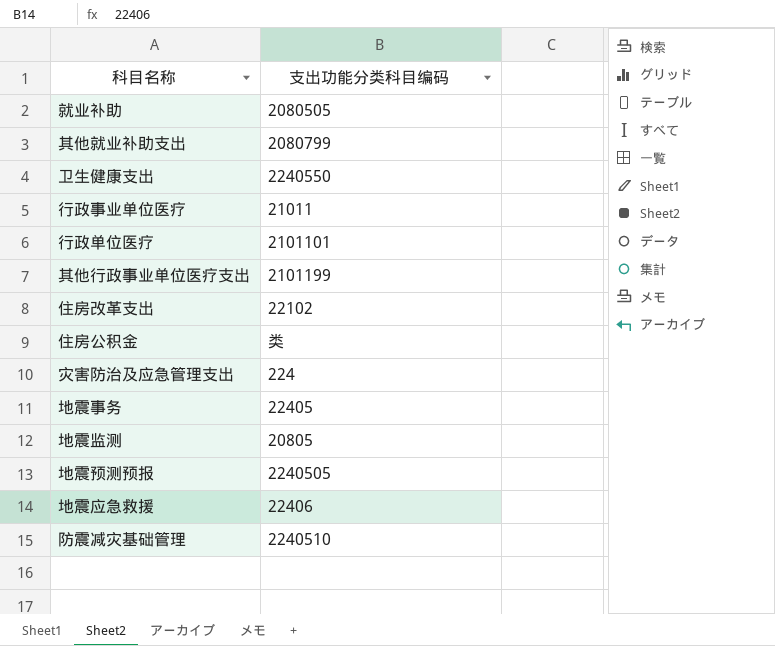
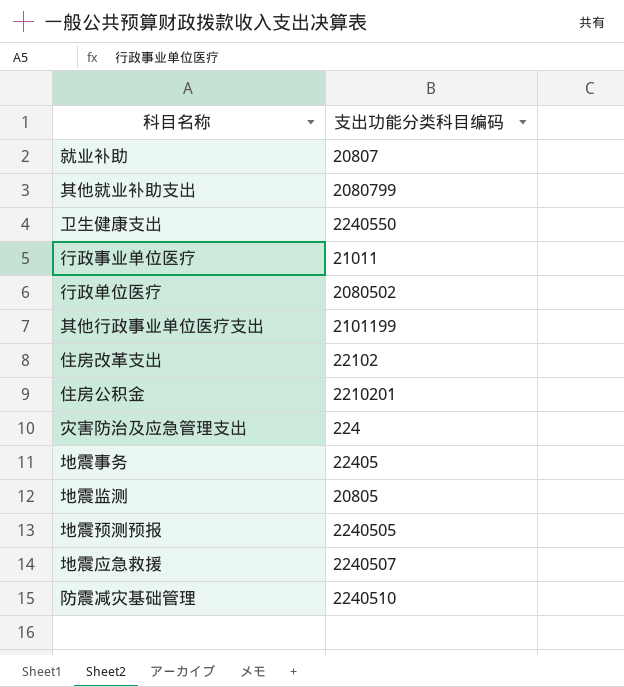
就业补助 | 支出功能分类科目编码: 2080505 -> 20807
行政单位医疗 | 支出功能分类科目编码: 2101101 -> 2080502
住房公积金 | 支出功能分类科目编码: 类 -> 2210201
地震应急救援 | 支出功能分类科目编码: 22406 -> 2240507

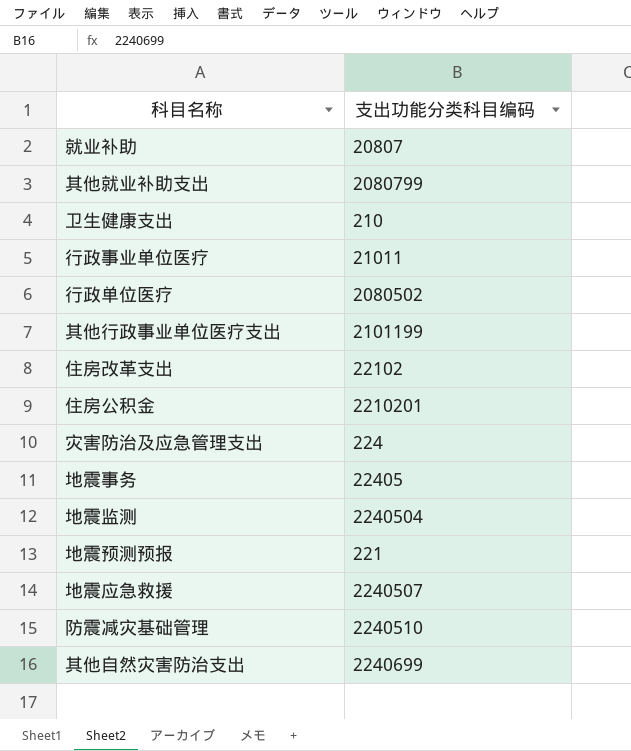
卫生健康支出 | 支出功能分类科目编码: 2240550 -> 210
地震监测 | 支出功能分类科目编码: 20805 -> 2240504
地震预测预报 | 支出功能分类科目编码: 2240505 -> 221
row 其他自然灾害防治支出: none -> 2240699

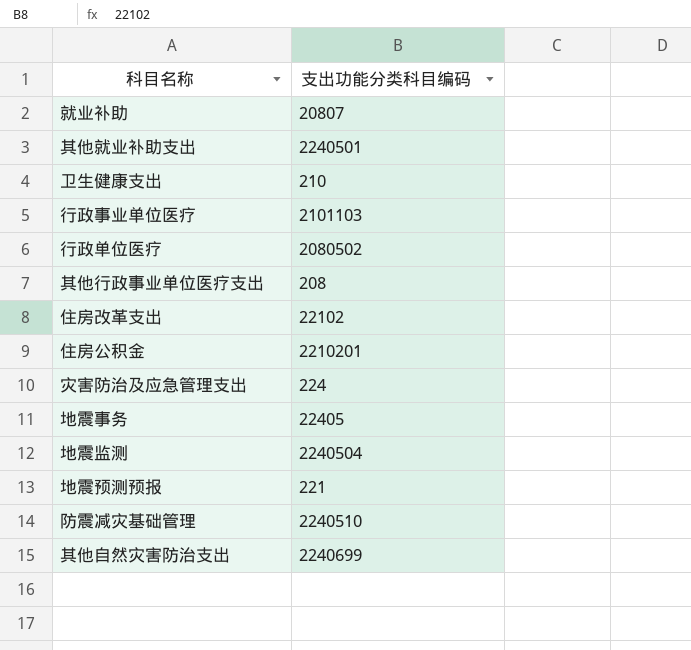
row 地震应急救援: 2240507 -> none
其他就业补助支出 | 支出功能分类科目编码: 2080799 -> 2240501
行政事业单位医疗 | 支出功能分类科目编码: 21011 -> 2101103
其他行政事业单位医疗支出 | 支出功能分类科目编码: 2101199 -> 208

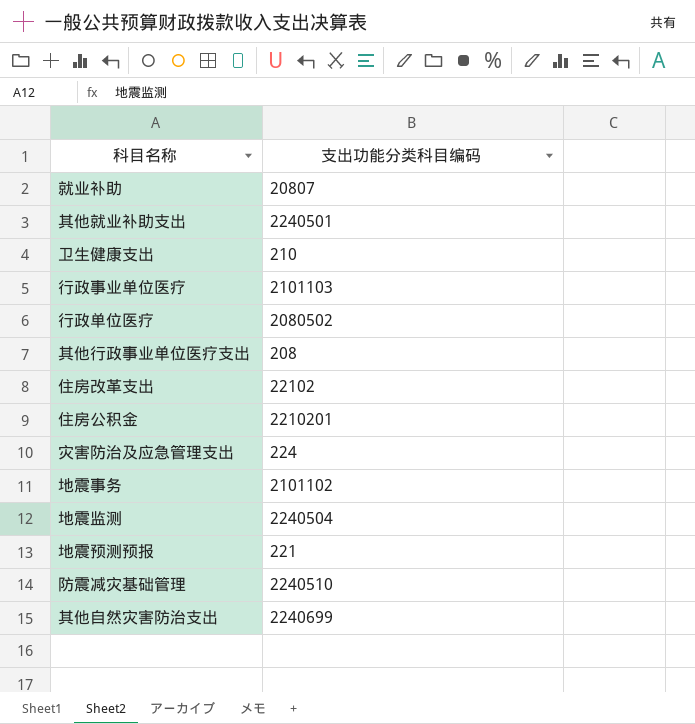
地震事务 | 支出功能分类科目编码: 22405 -> 2101102

